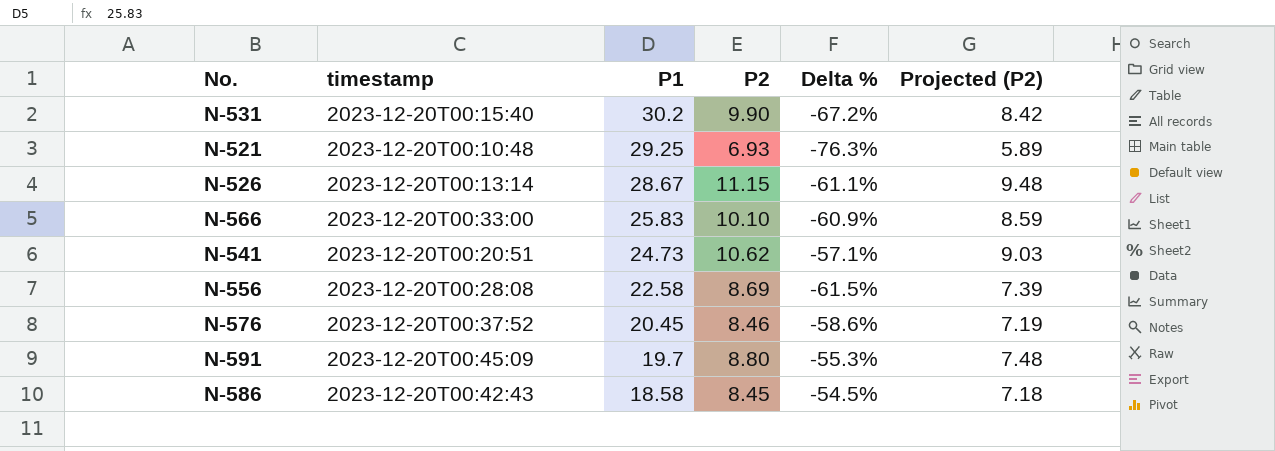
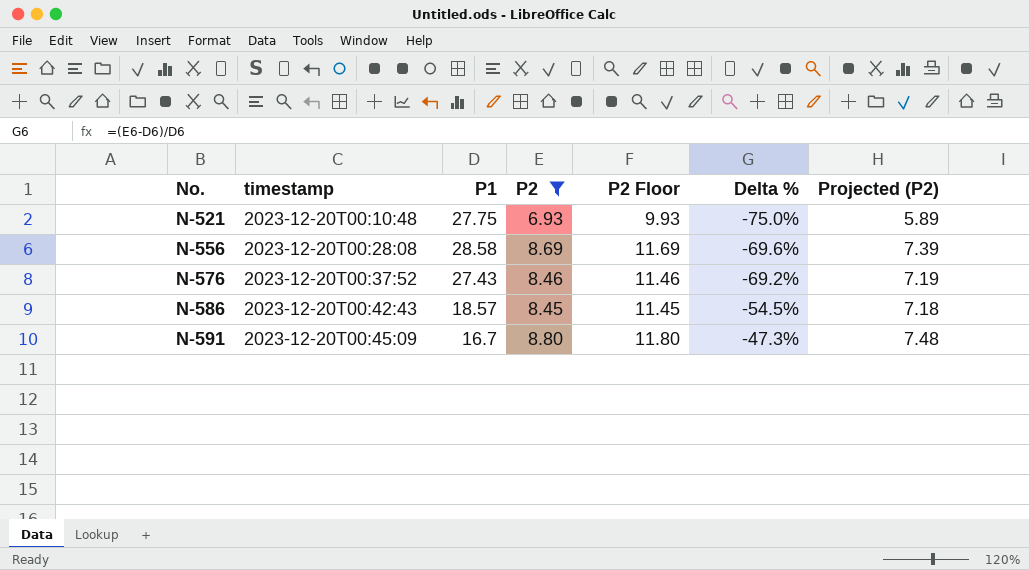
filter: none -> P2 <= 8.80
row order: P1 descending -> No. ascending
column P2 Floor | formula: none -> [P2] + 3
N-521 | P1: 29.25 -> 27.75
N-521 | Delta %: -76.3% -> -75.0%
N-556 | P1: 22.58 -> 28.58
N-556 | Delta %: -61.5% -> -69.6%
N-576 | P1: 20.45 -> 27.43
N-576 | Delta %: -58.6% -> -69.2%
N-586 | P1: 18.58 -> 18.57
N-591 | P1: 19.7 -> 16.7
N-591 | Delta %: -55.3% -> -47.3%

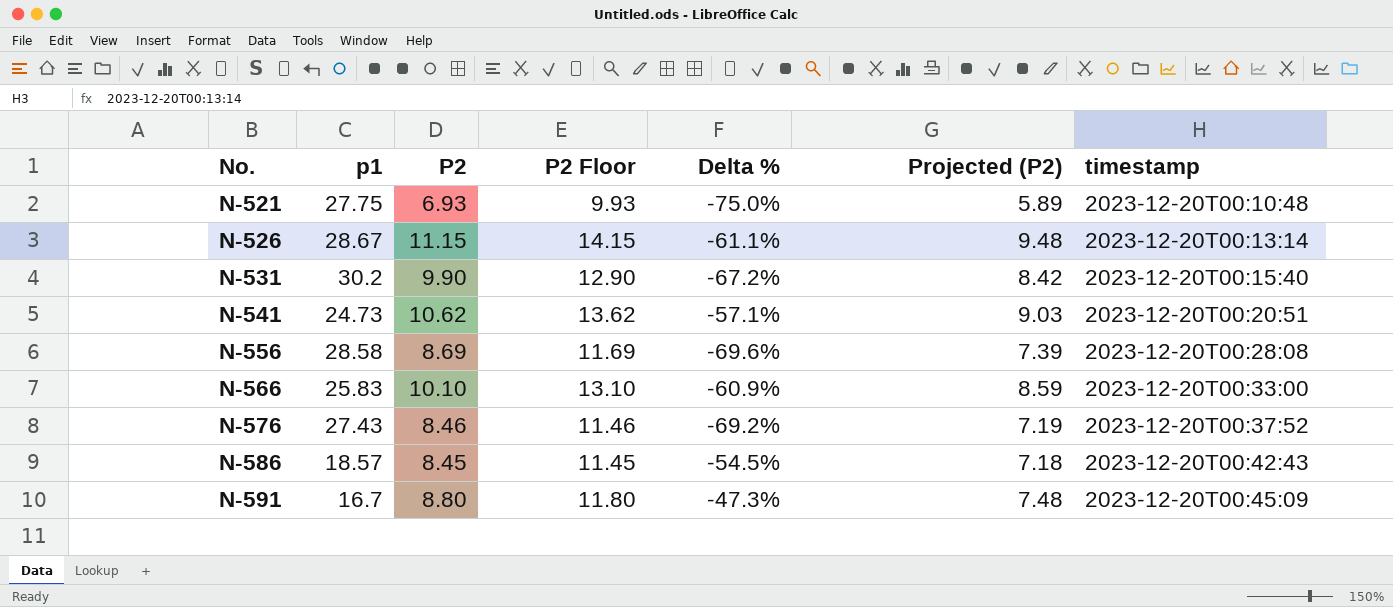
filter: P2 <= 8.80 -> none
column name: P1 -> p1
column timestamp | position: 2 -> 7

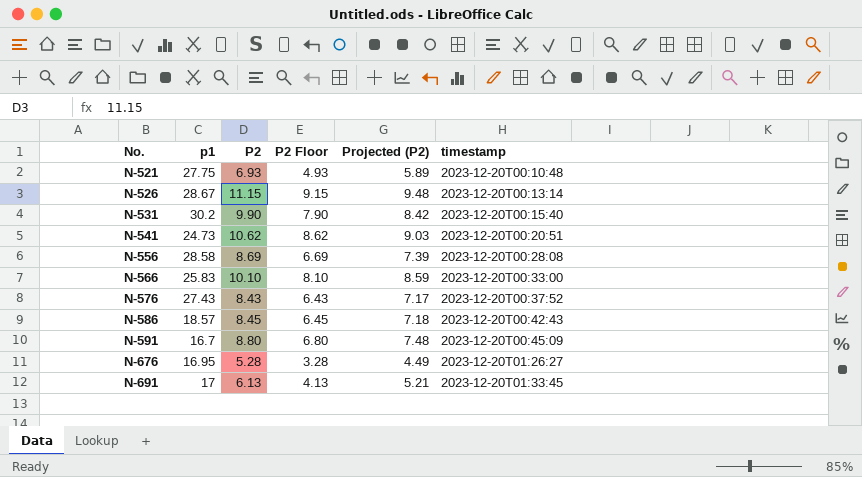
column Delta % | formula: ([P2] - [p1]) / [p1] -> none
column P2 Floor | formula: [P2] + 3 -> [P2] - 2
N-576 | P2: 8.46 -> 8.43
N-576 | Projected (P2): 7.19 -> 7.17
row N-676: none -> 16.95 | 5.28 | 3.28 | 4.49 | 2023-12-20T01:26:27
row N-691: none -> 17 | 6.13 | 4.13 | 5.21 | 2023-12-20T01:33:45

